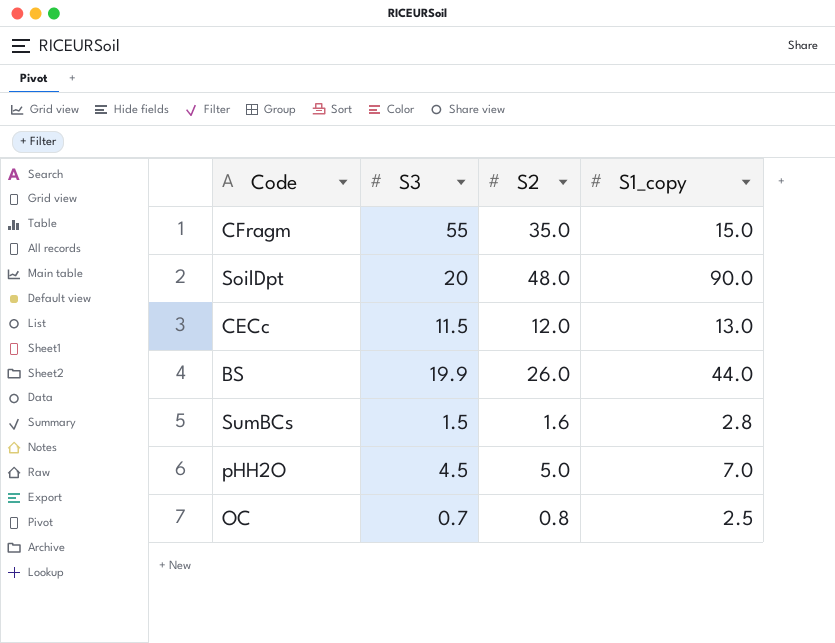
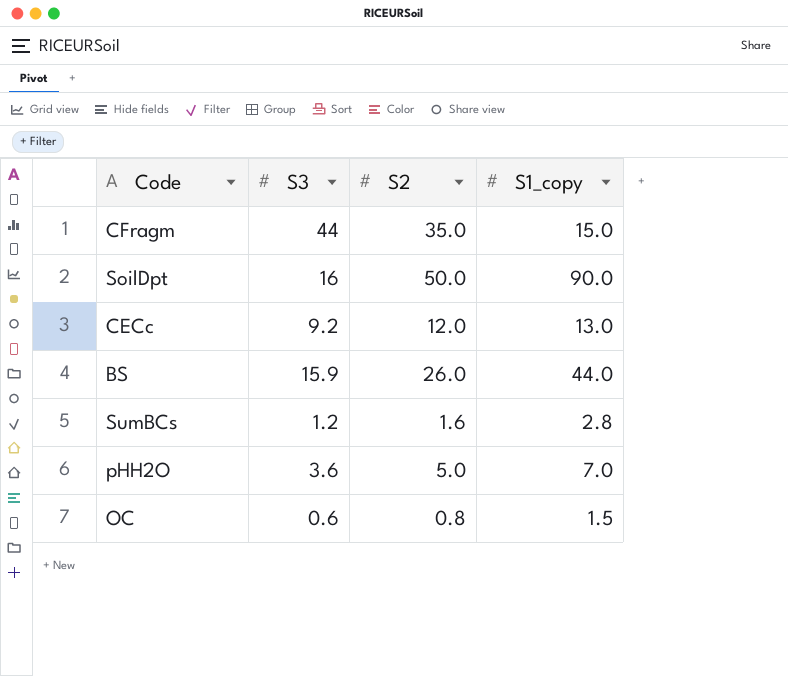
CFragm | S3: 55 -> 44
SoilDpt | S3: 20 -> 16
SoilDpt | S2: 48.0 -> 50.0
CECc | S3: 11.5 -> 9.2
BS | S3: 19.9 -> 15.9
SumBCs | S3: 1.5 -> 1.2
pHH2O | S3: 4.5 -> 3.6
OC | S3: 0.7 -> 0.6
OC | S1_copy: 2.5 -> 1.5

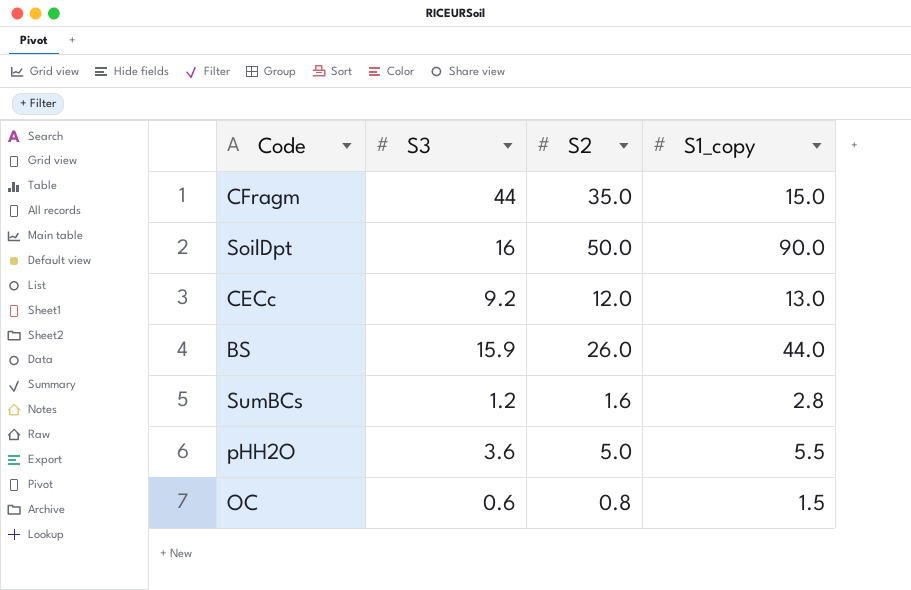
pHH2O | S1_copy: 7.0 -> 5.5

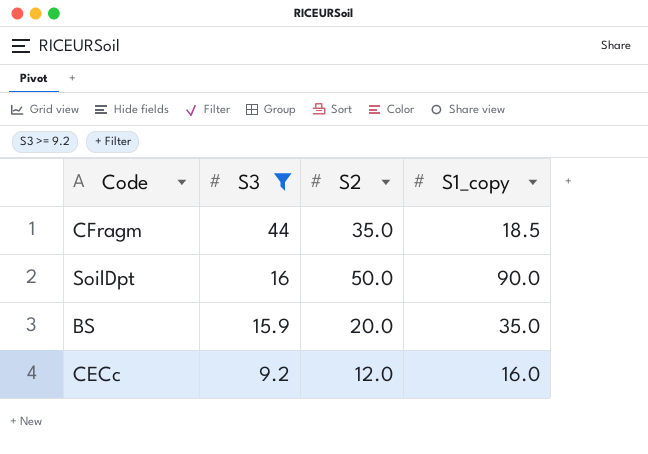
filter: none -> S3 >= 9.2
row order: none -> S3 descending
CFragm | S1_copy: 15.0 -> 18.5
BS | S2: 26.0 -> 20.0
BS | S1_copy: 44.0 -> 35.0
CECc | S1_copy: 13.0 -> 16.0

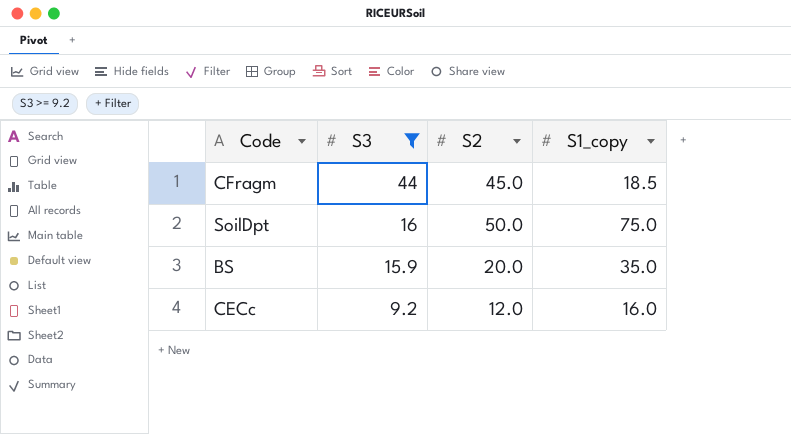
CFragm | S2: 35.0 -> 45.0
SoilDpt | S1_copy: 90.0 -> 75.0

